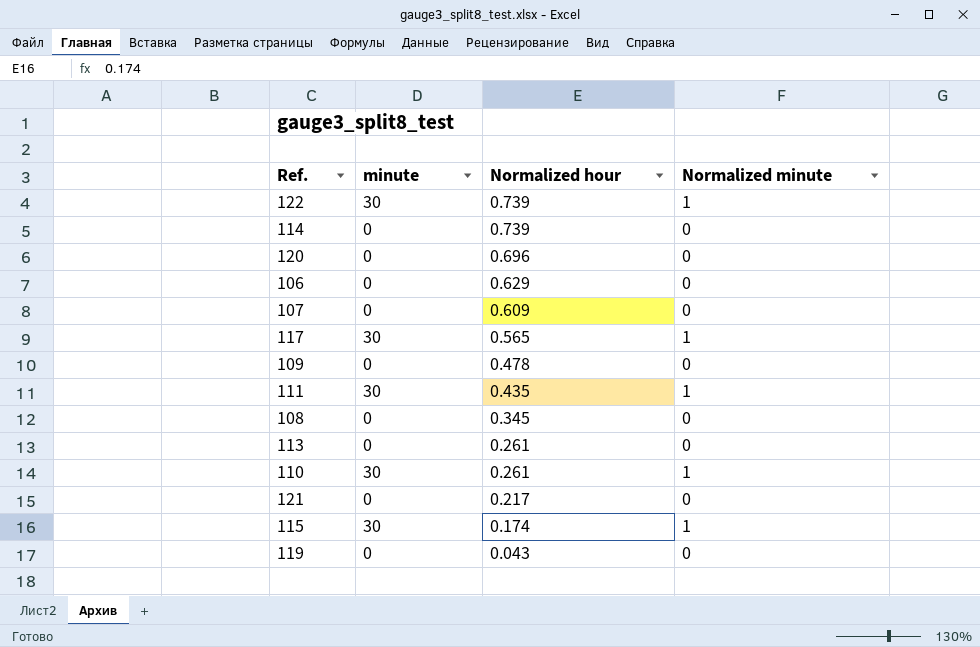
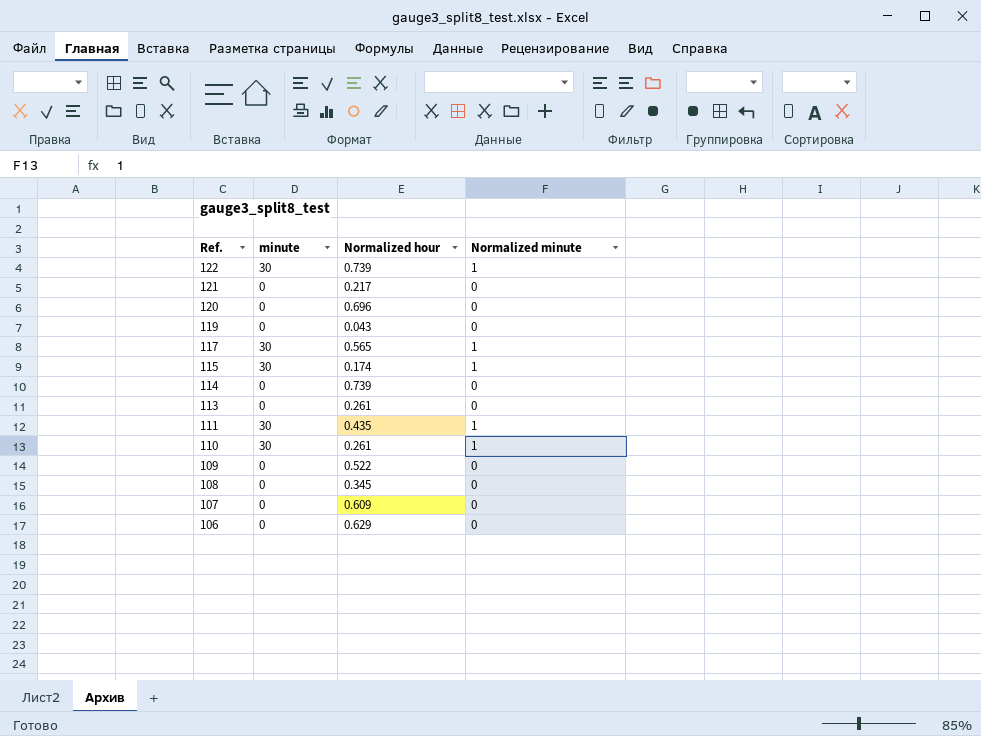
row order: Normalized hour descending -> Ref. descending
109 | Normalized hour: 0.478 -> 0.522

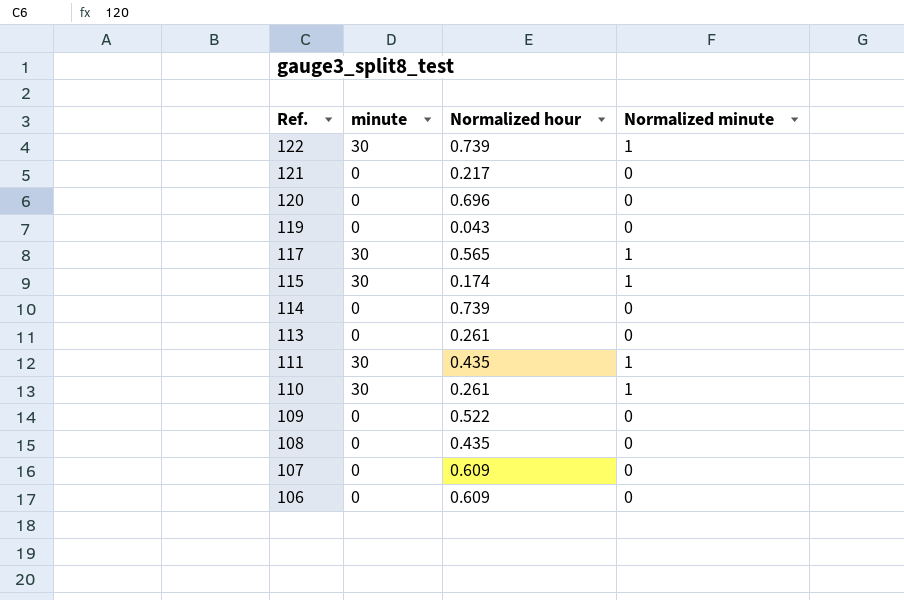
108 | Normalized hour: 0.345 -> 0.435
106 | Normalized hour: 0.629 -> 0.609

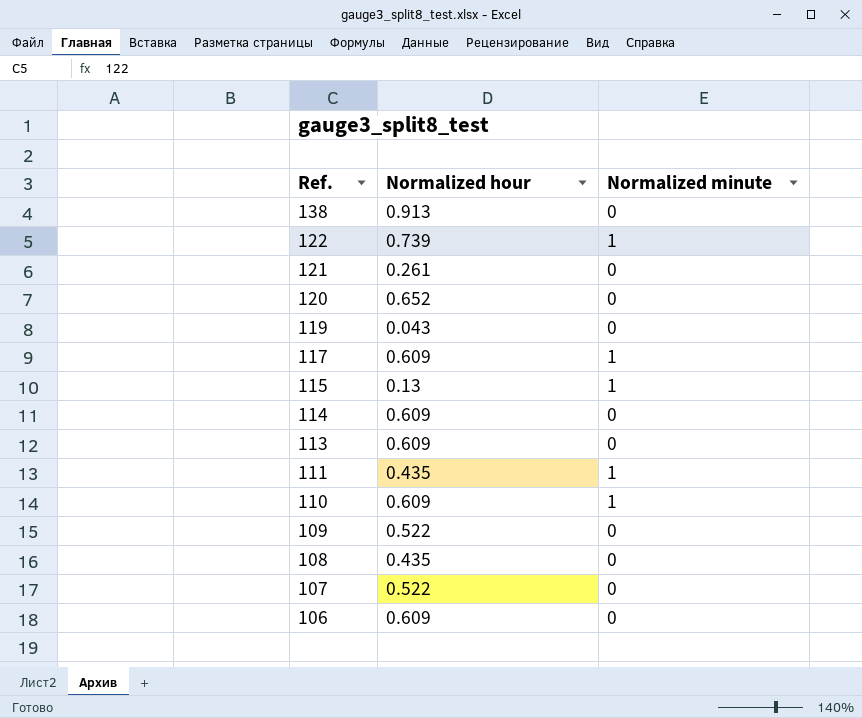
column minute | position: 2 -> none
row 138: none -> 0.913 | 0
121 | Normalized hour: 0.217 -> 0.261
120 | Normalized hour: 0.696 -> 0.652
117 | Normalized hour: 0.565 -> 0.609
115 | Normalized hour: 0.174 -> 0.13
114 | Normalized hour: 0.739 -> 0.609
113 | Normalized hour: 0.261 -> 0.609
110 | Normalized hour: 0.261 -> 0.609
107 | Normalized hour: 0.609 -> 0.522

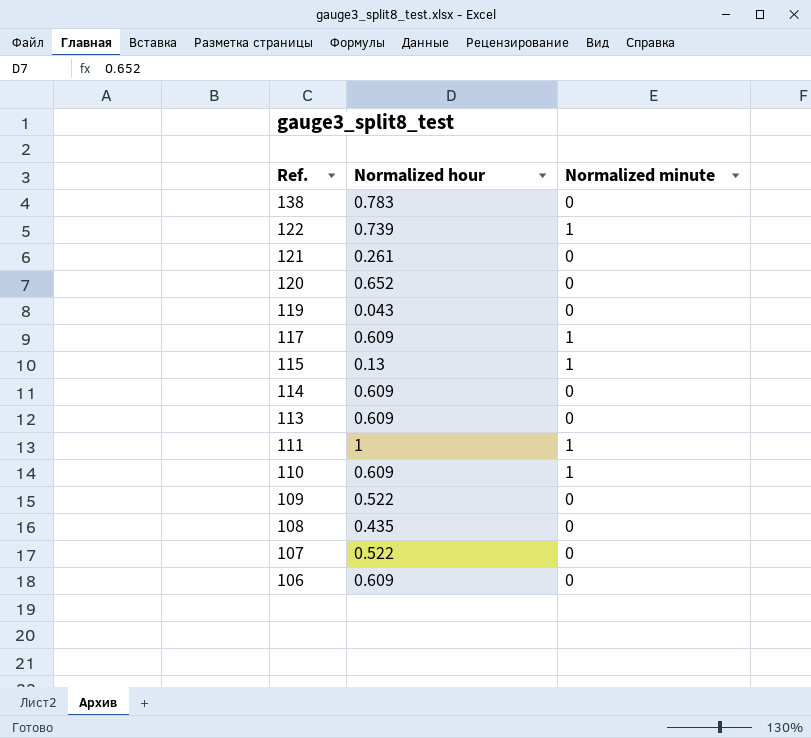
138 | Normalized hour: 0.913 -> 0.783
111 | Normalized hour: 0.435 -> 1

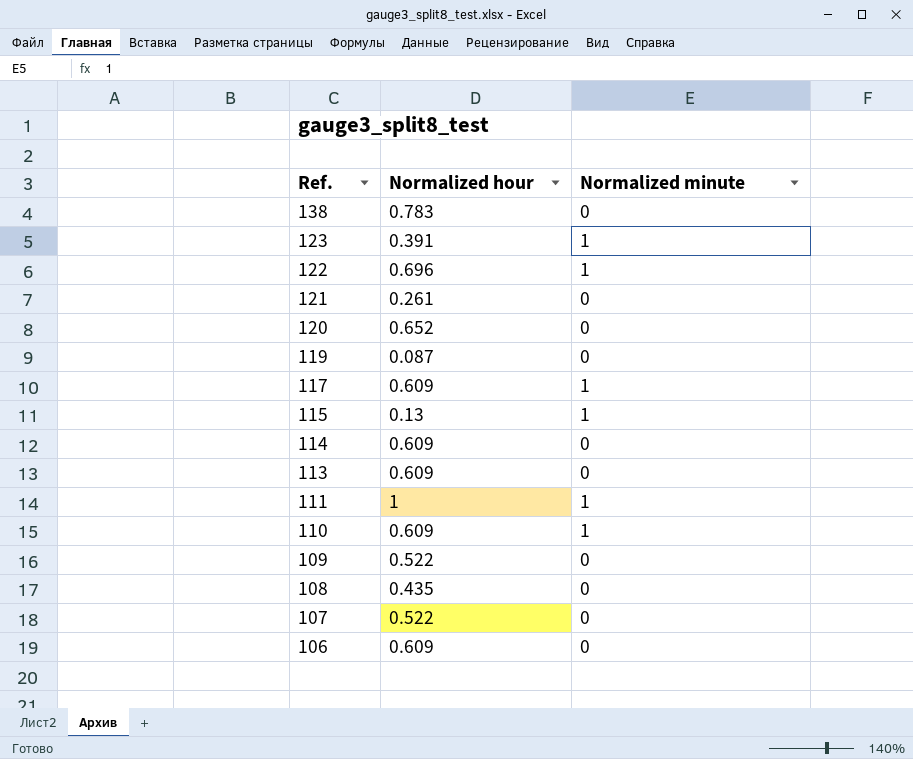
row 123: none -> 0.391 | 1
122 | Normalized hour: 0.739 -> 0.696
119 | Normalized hour: 0.043 -> 0.087

